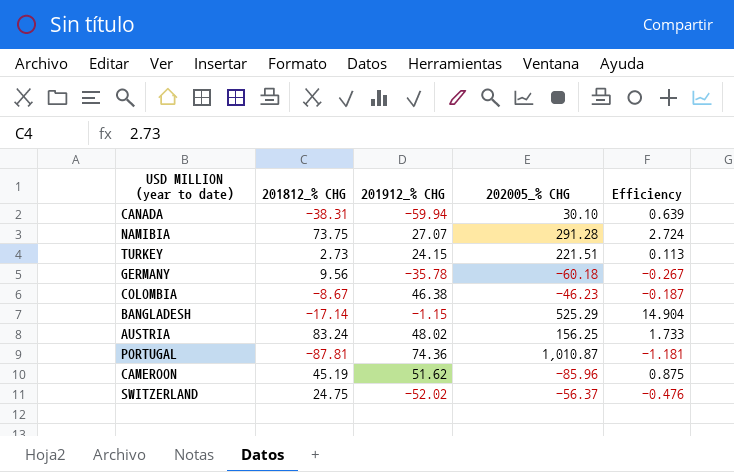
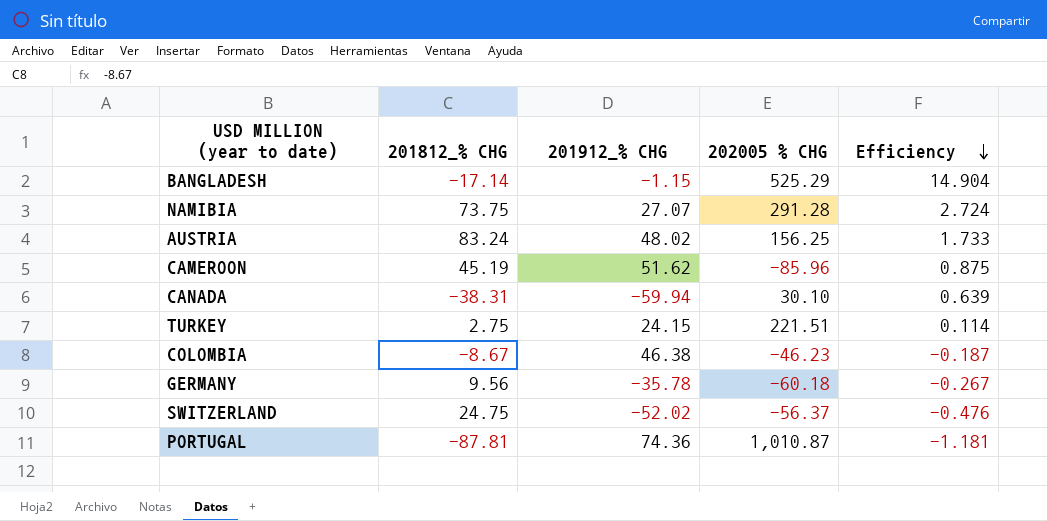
row order: none -> Efficiency descending
column name: 202005_% CHG -> 202005 % CHG
TURKEY | 201812_% CHG: 2.73 -> 2.75
TURKEY | Efficiency: 0.113 -> 0.114

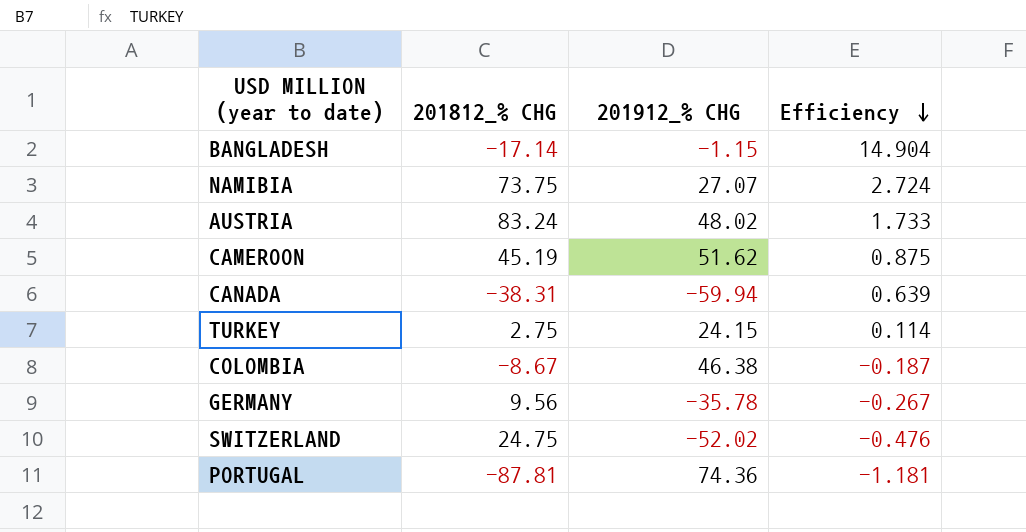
column 202005 % CHG | position: 4 -> none

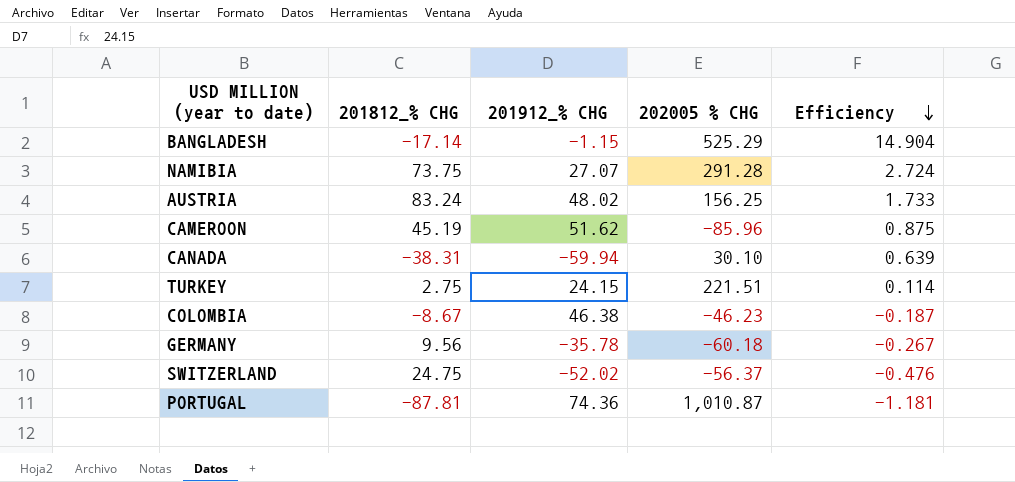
column 202005 % CHG | position: none -> 4

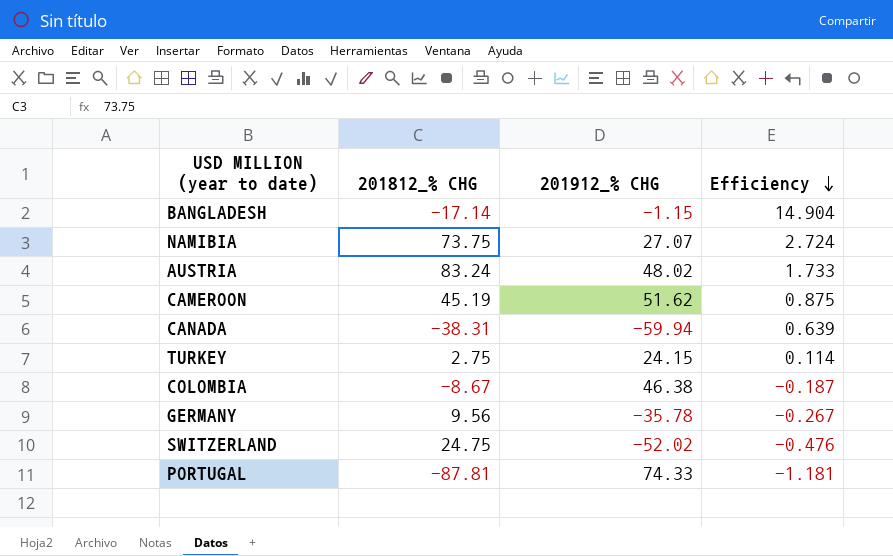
column 202005 % CHG | position: 4 -> none
PORTUGAL | 201912_% CHG: 74.36 -> 74.33

